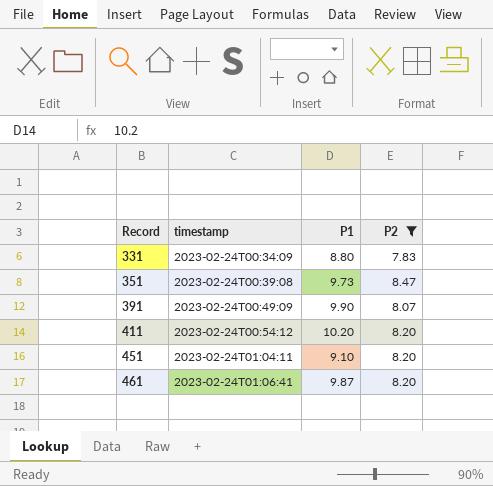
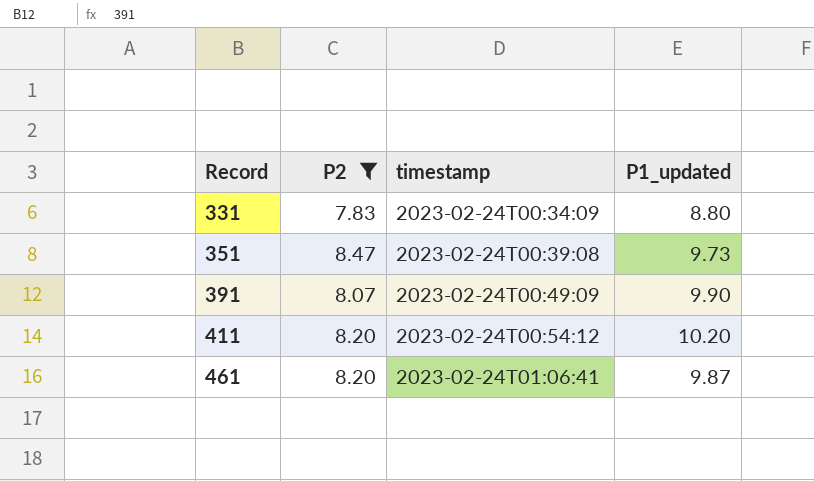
column P2 | position: 4 -> 2
column name: P1 -> P1_updated
row 451: 2023-02-24T01:04:11 | 9.10 | 8.20 -> none

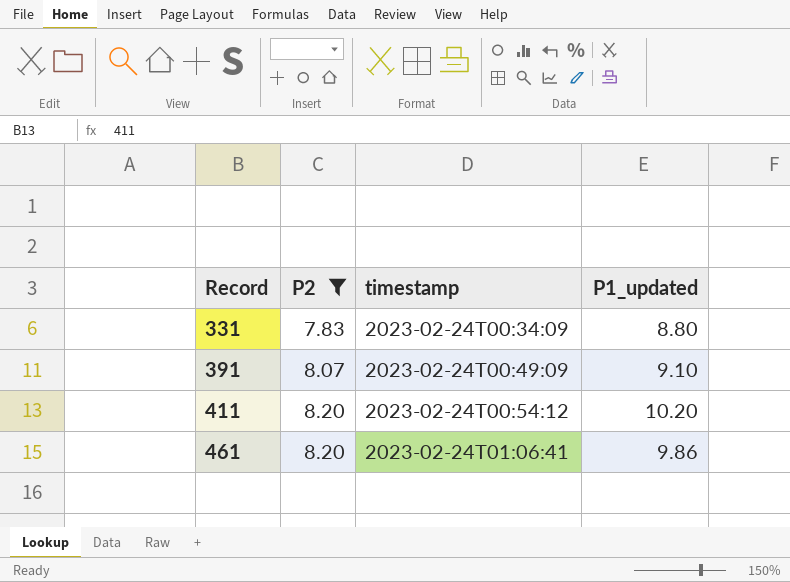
row 351: 8.47 | 2023-02-24T00:39:08 | 9.73 -> none
391 | P1_updated: 9.90 -> 9.10
461 | P1_updated: 9.87 -> 9.86

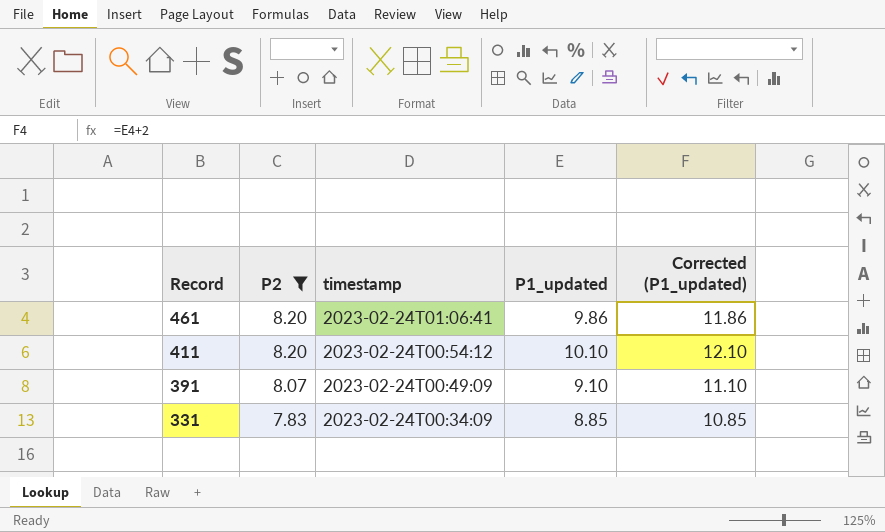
row order: Record ascending -> Record descending
column Corrected (P1_updated) | formula: none -> [P1_updated] + 2
411 | P1_updated: 10.20 -> 10.10
331 | P1_updated: 8.80 -> 8.85

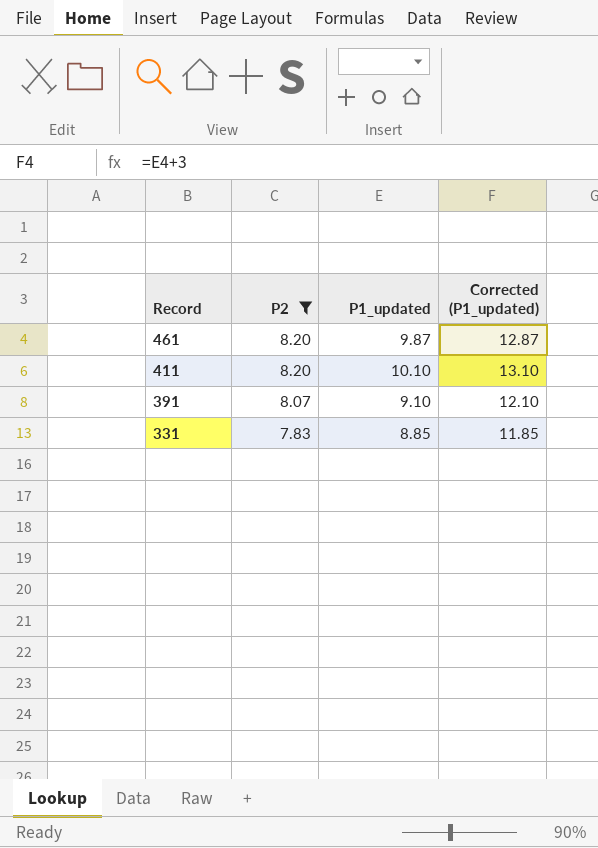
column timestamp | position: 3 -> none
column Corrected (P1_updated) | formula: [P1_updated] + 2 -> [P1_updated] + 3
461 | P1_updated: 9.86 -> 9.87

